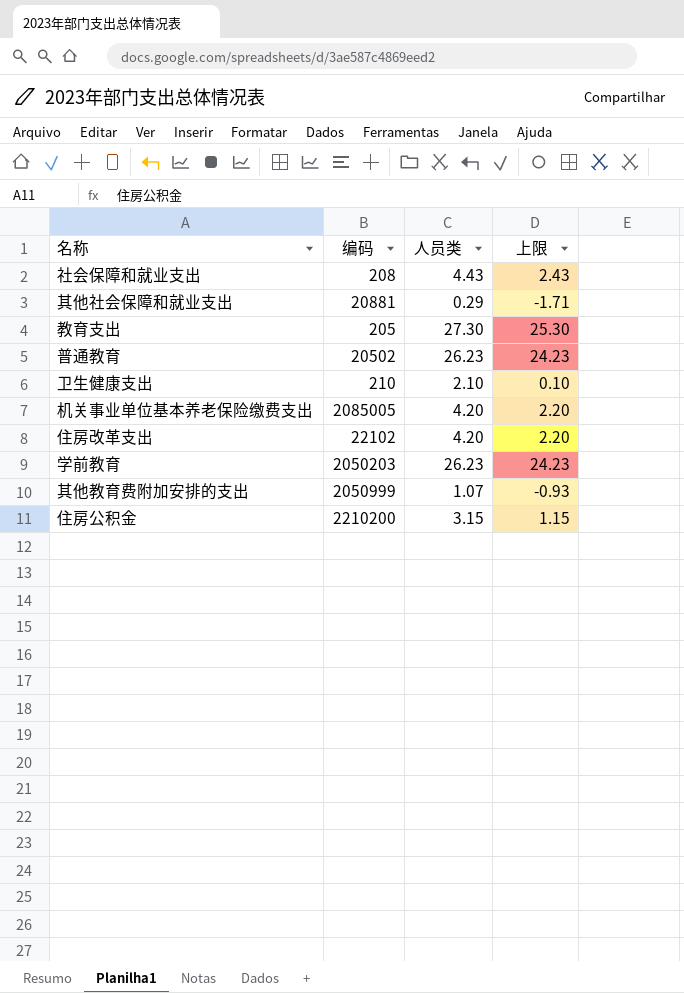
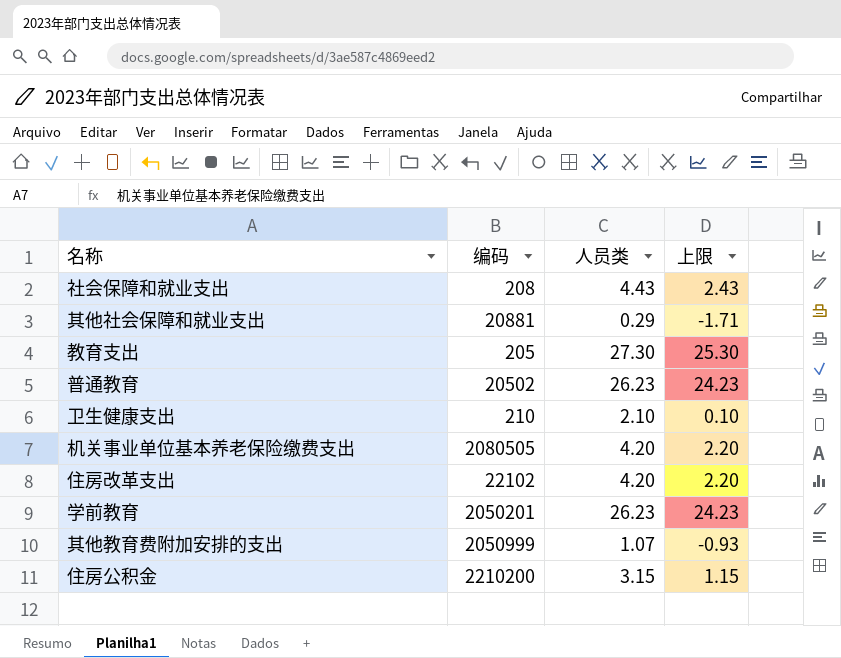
机关事业单位基本养老保险缴费支出 | 编码: 2085005 -> 2080505
学前教育 | 编码: 2050203 -> 2050201

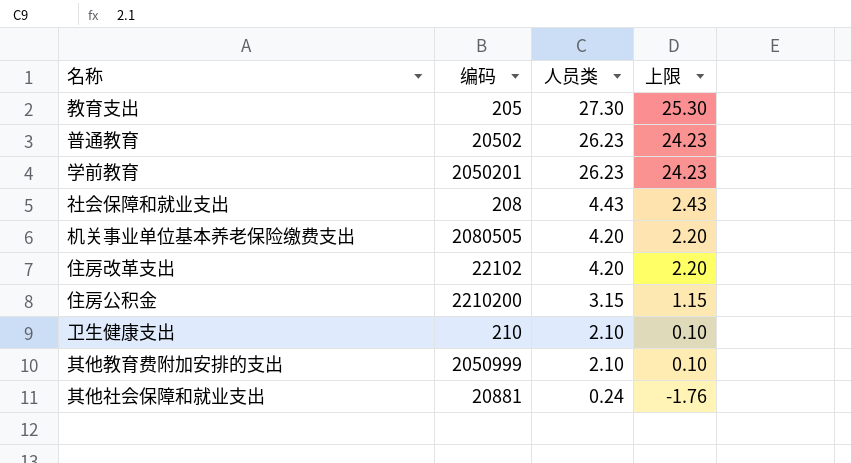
row order: none -> 人员类 descending
其他教育费附加安排的支出 | 人员类: 1.07 -> 2.10
其他教育费附加安排的支出 | 上限: -0.93 -> 0.10
其他社会保障和就业支出 | 人员类: 0.29 -> 0.24
其他社会保障和就业支出 | 上限: -1.71 -> -1.76

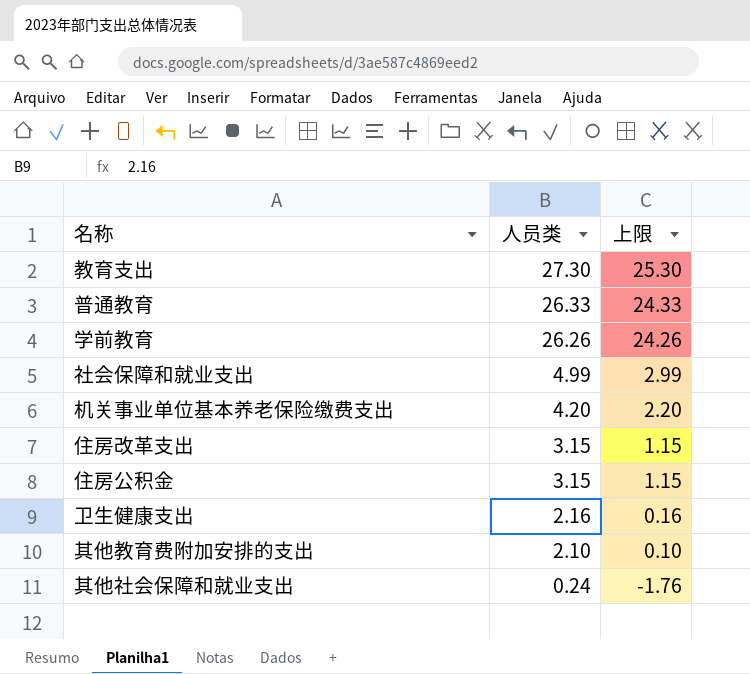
column 编码 | position: 2 -> none
普通教育 | 人员类: 26.23 -> 26.33
普通教育 | 上限: 24.23 -> 24.33
学前教育 | 人员类: 26.23 -> 26.26
学前教育 | 上限: 24.23 -> 24.26
社会保障和就业支出 | 人员类: 4.43 -> 4.99
社会保障和就业支出 | 上限: 2.43 -> 2.99
住房改革支出 | 人员类: 4.20 -> 3.15
住房改革支出 | 上限: 2.20 -> 1.15
卫生健康支出 | 人员类: 2.10 -> 2.16
卫生健康支出 | 上限: 0.10 -> 0.16

